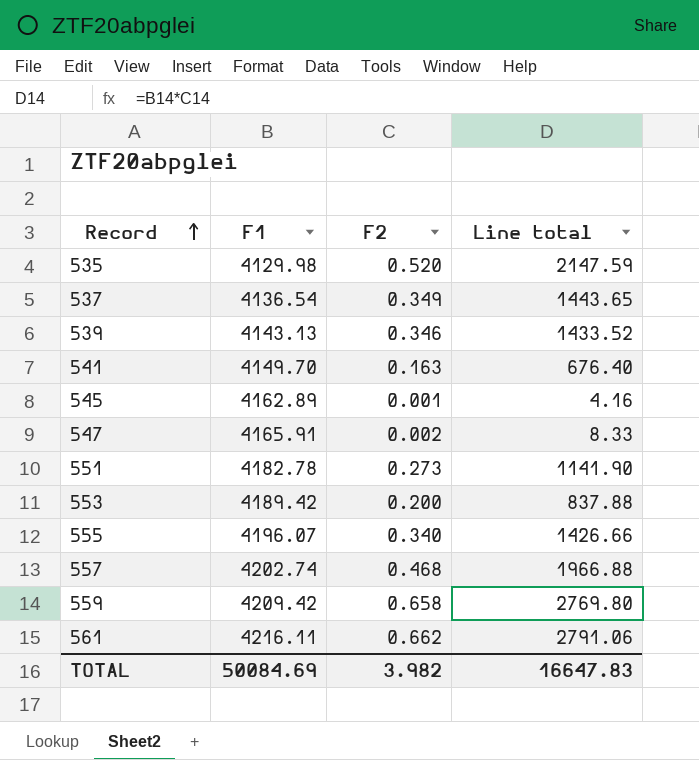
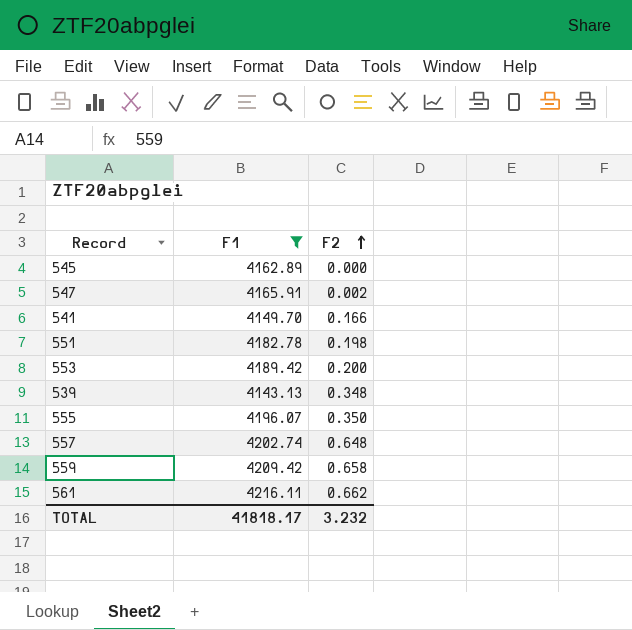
filter: none -> F1 >= 4143.13
row order: Record ascending -> F2 ascending
column Line total | formula: [F1] * [F2] -> none
545 | F2: 0.001 -> 0.000
541 | F2: 0.163 -> 0.166
551 | F2: 0.273 -> 0.198
539 | F2: 0.346 -> 0.348
555 | F2: 0.340 -> 0.350
557 | F2: 0.468 -> 0.648
TOTAL | F1: 50084.69 -> 41818.17
TOTAL | F2: 3.982 -> 3.232

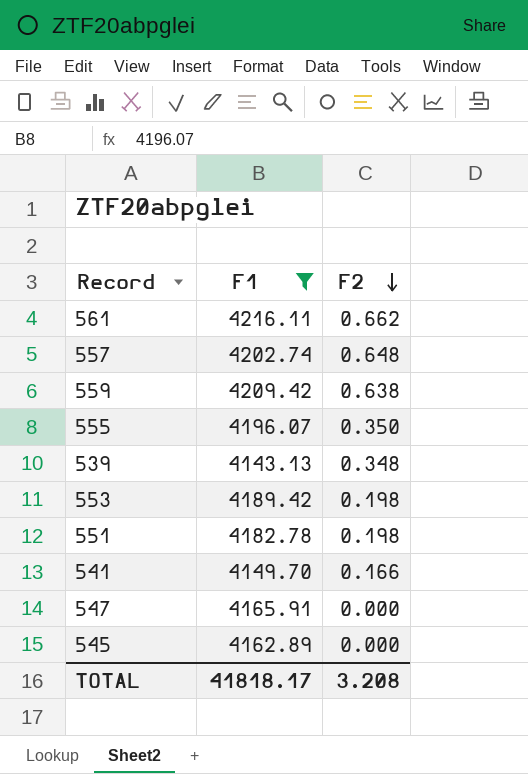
row order: F2 ascending -> F2 descending
559 | F2: 0.658 -> 0.638
553 | F2: 0.200 -> 0.198
547 | F2: 0.002 -> 0.000
TOTAL | F2: 3.232 -> 3.208

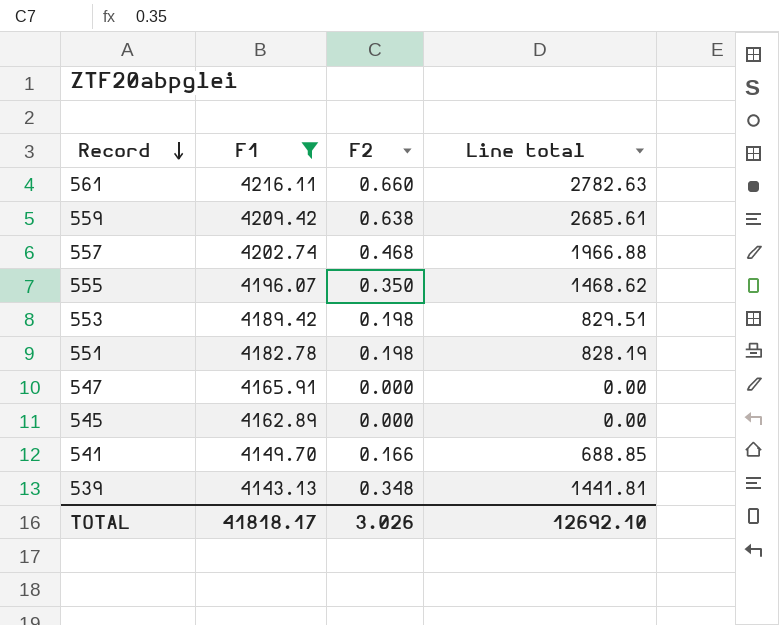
row order: F2 descending -> Record descending
column Line total | formula: none -> [F1] * [F2]
561 | F2: 0.662 -> 0.660
557 | F2: 0.648 -> 0.468
TOTAL | F2: 3.208 -> 3.026

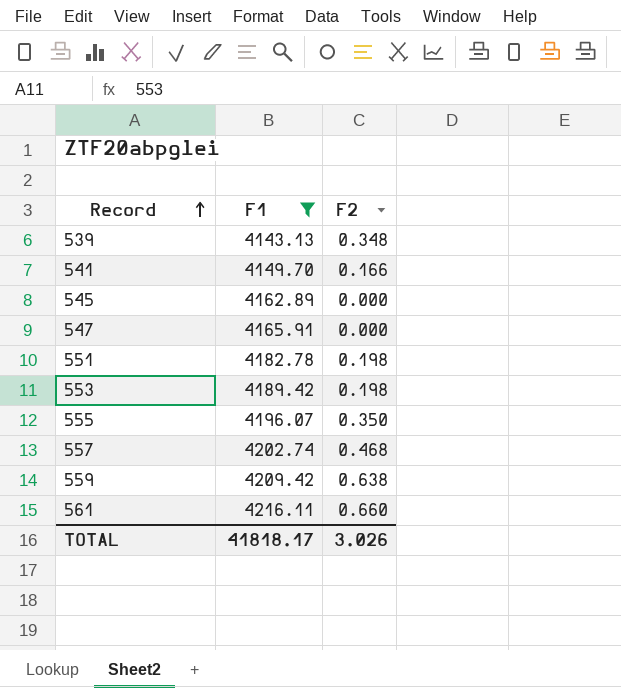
row order: Record descending -> Record ascending
column Line total | formula: [F1] * [F2] -> none

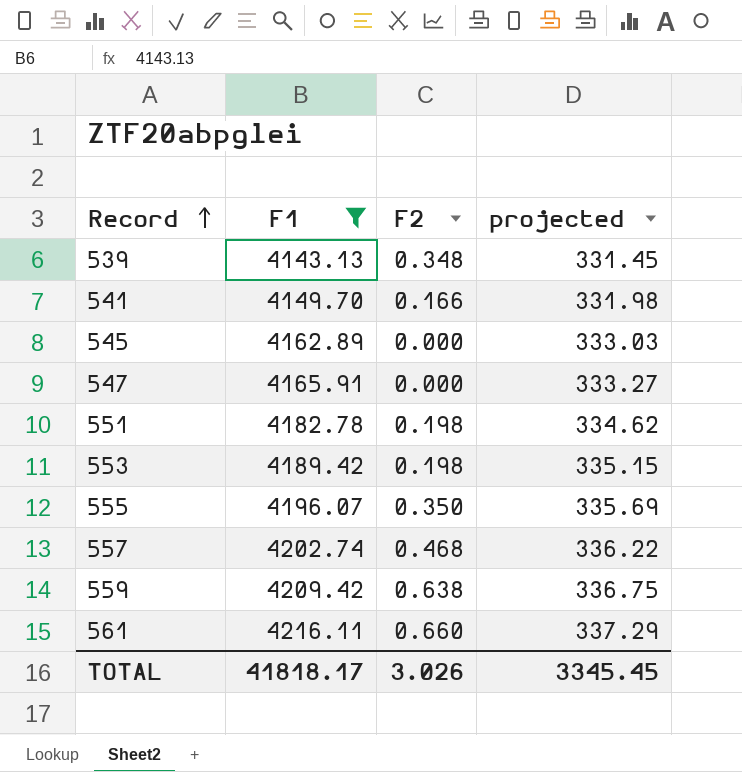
column projected | formula: none -> [F1] * 0.08

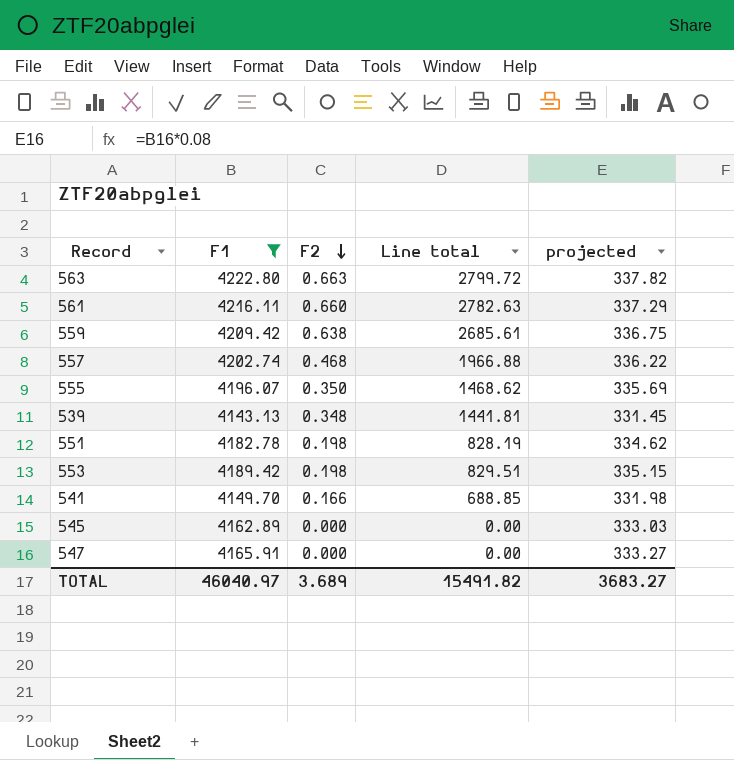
row order: Record ascending -> F2 descending
column Line total | formula: none -> [F1] * [F2]
row 563: none -> 4222.80 | 0.663 | 2799.72 | 337.82
TOTAL | F1: 41818.17 -> 46040.97
TOTAL | F2: 3.026 -> 3.689
TOTAL | projected: 3345.45 -> 3683.27

